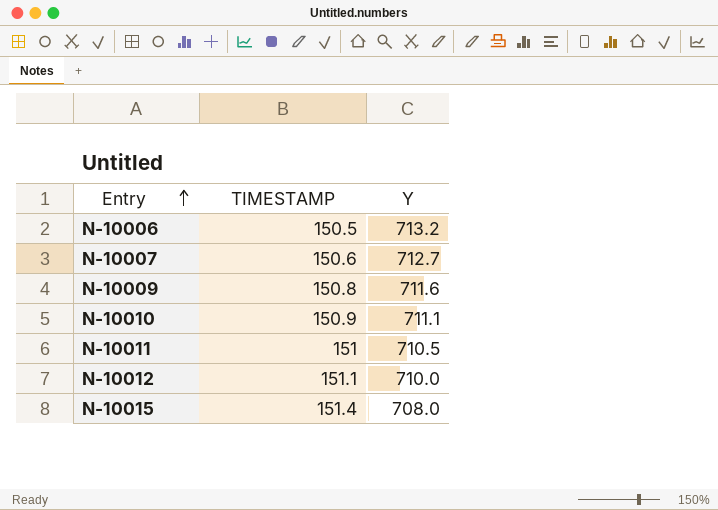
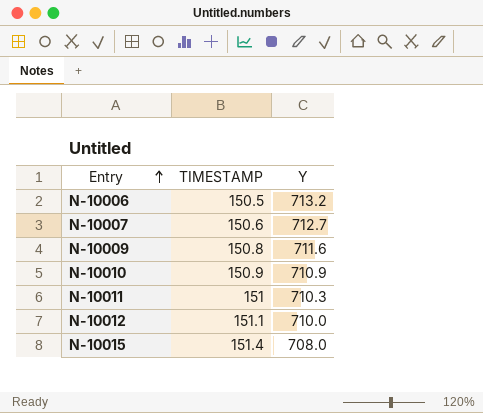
N-10010 | Y: 711.1 -> 710.9
N-10011 | Y: 710.5 -> 710.3

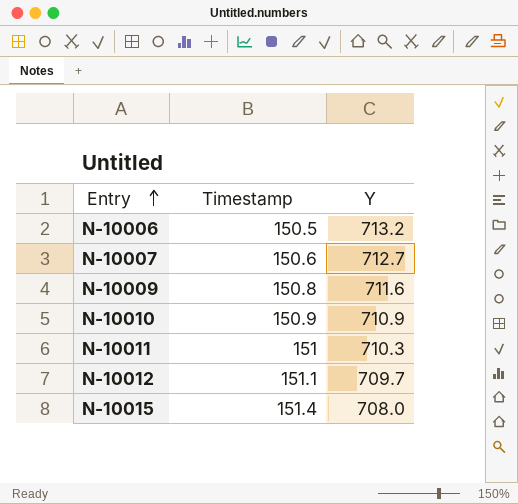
column name: TIMESTAMP -> Timestamp
N-10012 | Y: 710.0 -> 709.7

